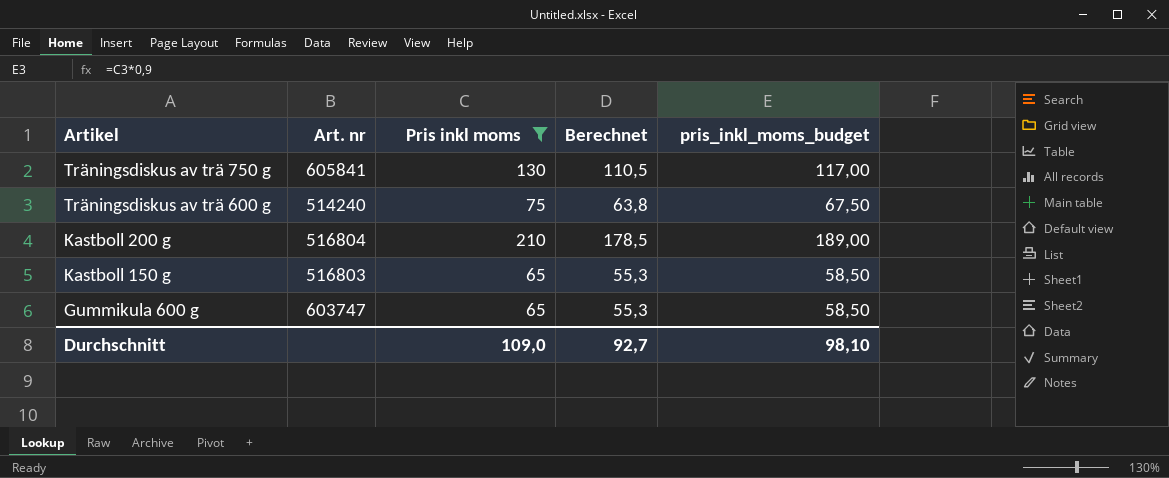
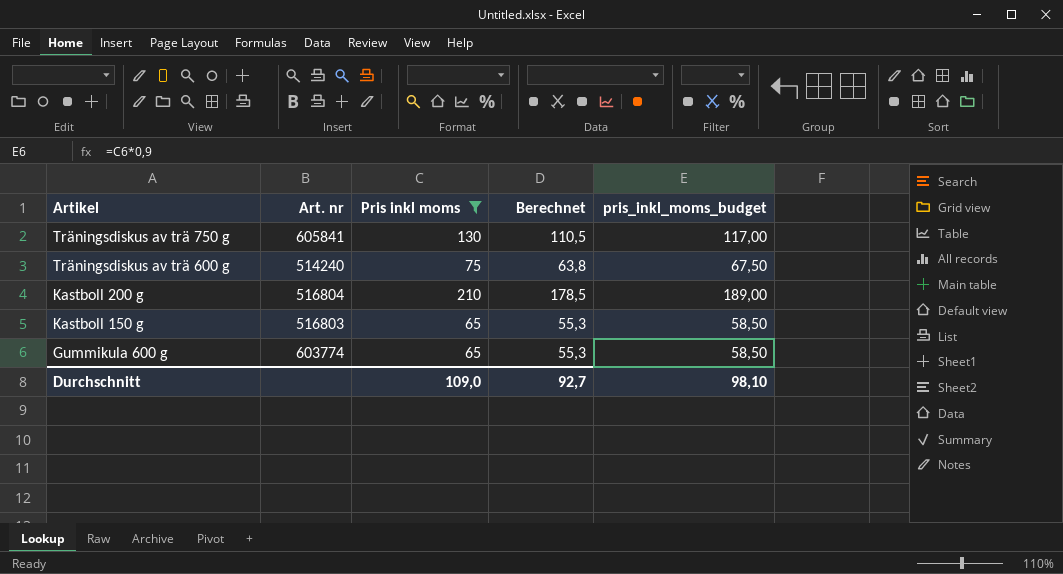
Gummikula 600 g | Art. nr: 603747 -> 603774

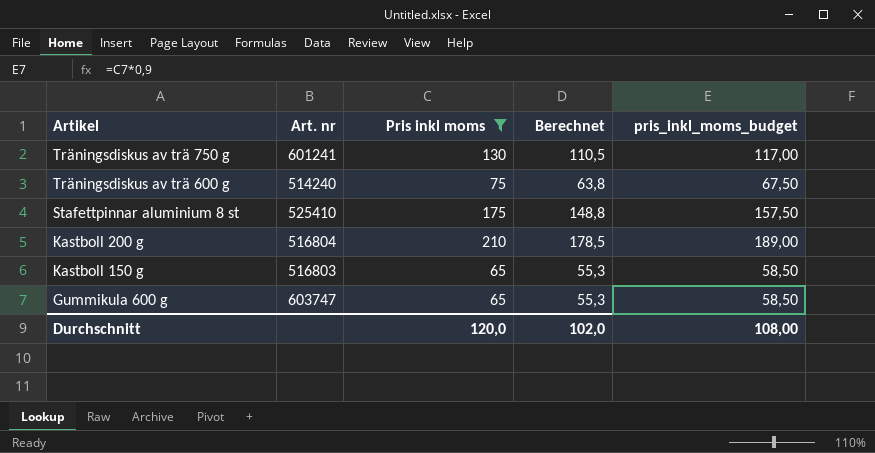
Träningsdiskus av trä 750 g | Art. nr: 605841 -> 601241
row Stafettpinnar aluminium 8 st: none -> 525410 | 175 | 148,8 | 157,50
Gummikula 600 g | Art. nr: 603774 -> 603747
Durchschnitt | Pris inkl moms: 109,0 -> 120,0
Durchschnitt | Berechnet: 92,7 -> 102,0
Durchschnitt | pris_inkl_moms_budget: 98,10 -> 108,00

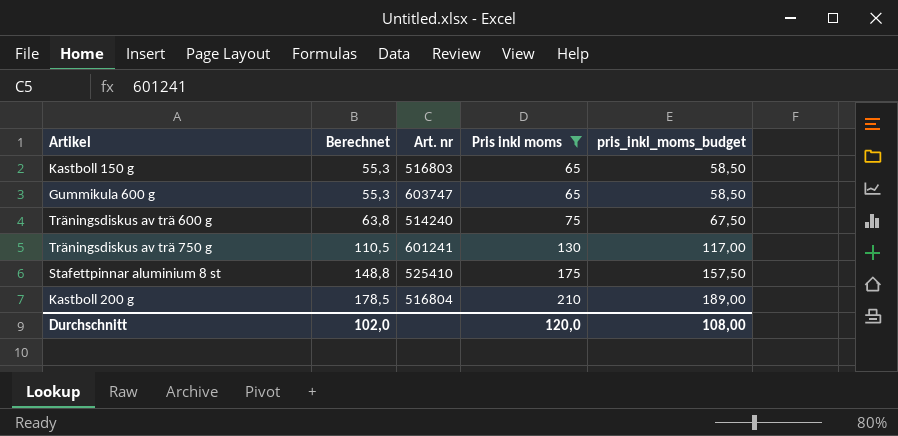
row order: Artikel descending -> Berechnet ascending
column Berechnet | position: 4 -> 2

